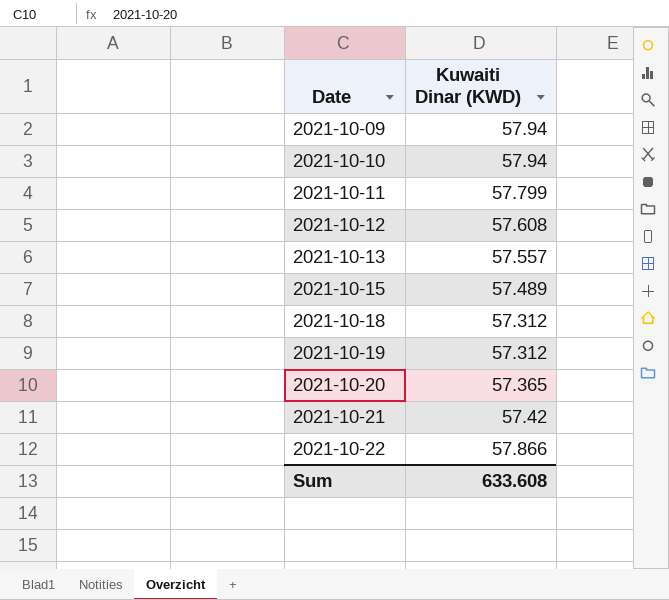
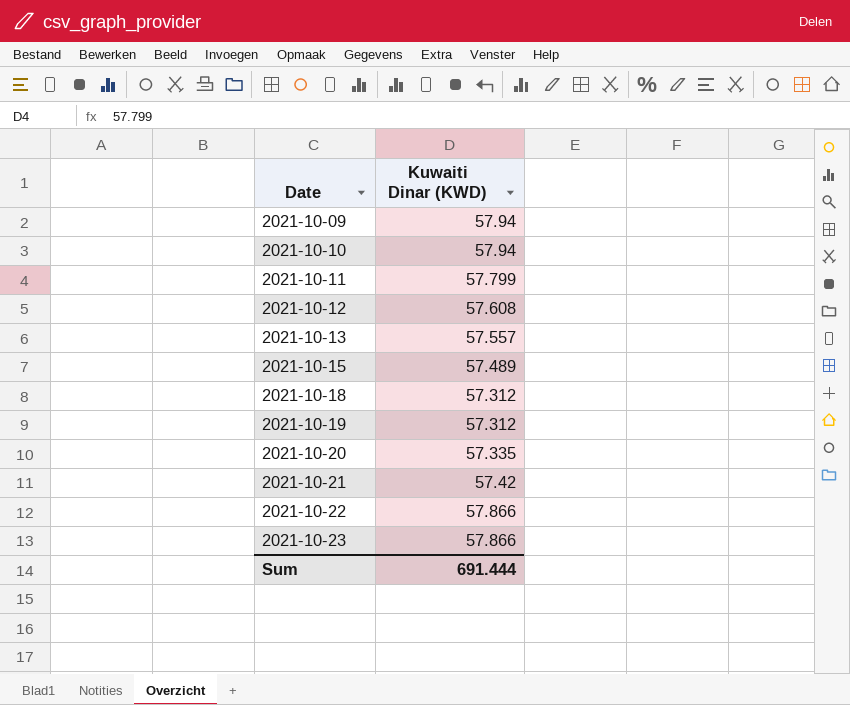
2021-10-20 | Kuwaiti Dinar (KWD): 57.365 -> 57.335
row 2021-10-23: none -> 57.866
Sum | Kuwaiti Dinar (KWD): 633.608 -> 691.444

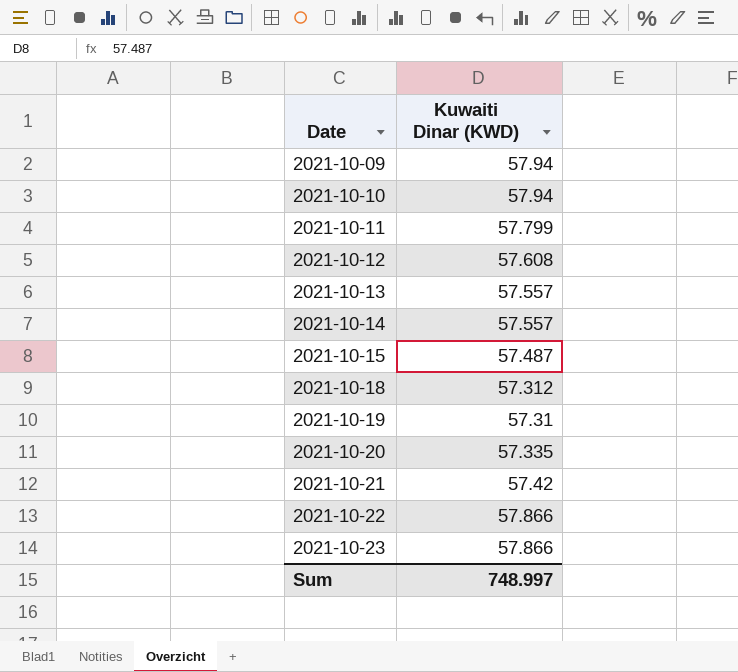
row 2021-10-14: none -> 57.557
2021-10-15 | Kuwaiti Dinar (KWD): 57.489 -> 57.487
2021-10-19 | Kuwaiti Dinar (KWD): 57.312 -> 57.31
Sum | Kuwaiti Dinar (KWD): 691.444 -> 748.997

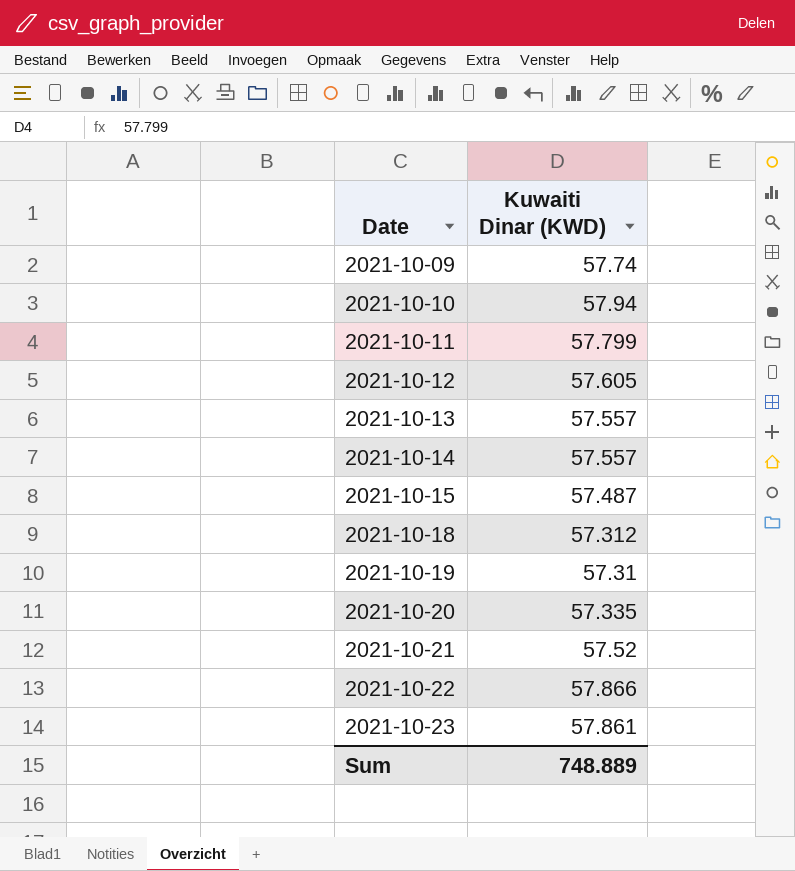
2021-10-09 | Kuwaiti Dinar (KWD): 57.94 -> 57.74
2021-10-12 | Kuwaiti Dinar (KWD): 57.608 -> 57.605
2021-10-21 | Kuwaiti Dinar (KWD): 57.42 -> 57.52
2021-10-23 | Kuwaiti Dinar (KWD): 57.866 -> 57.861
Sum | Kuwaiti Dinar (KWD): 748.997 -> 748.889

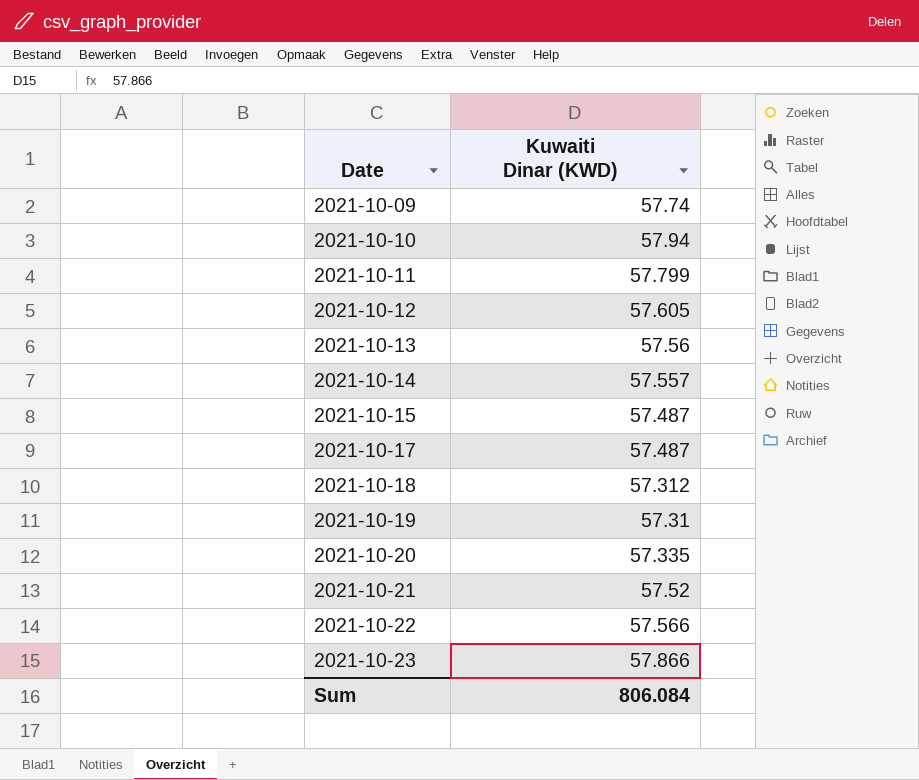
2021-10-13 | Kuwaiti Dinar (KWD): 57.557 -> 57.56
row 2021-10-17: none -> 57.487
2021-10-22 | Kuwaiti Dinar (KWD): 57.866 -> 57.566
2021-10-23 | Kuwaiti Dinar (KWD): 57.861 -> 57.866
Sum | Kuwaiti Dinar (KWD): 748.889 -> 806.084

